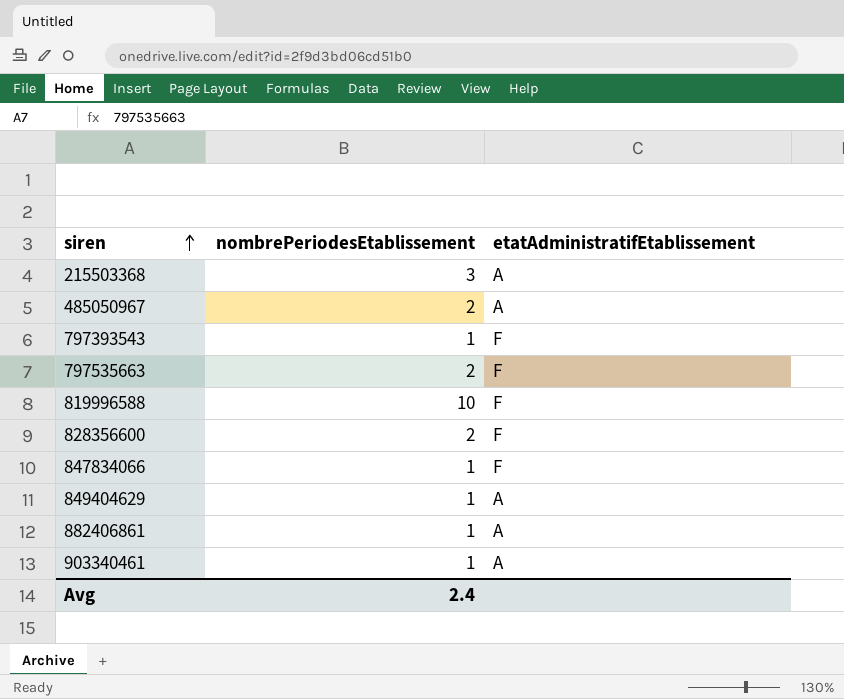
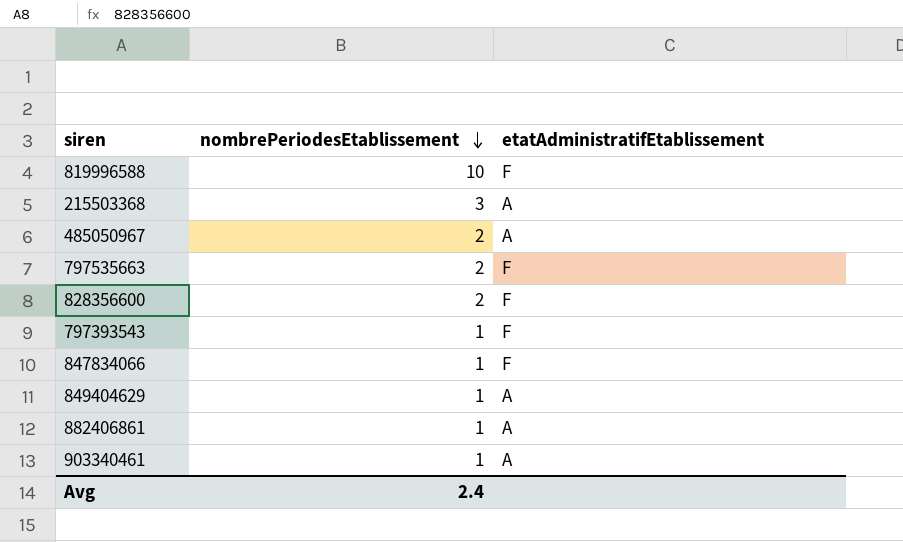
row order: siren ascending -> nombrePeriodesEtablissement descending

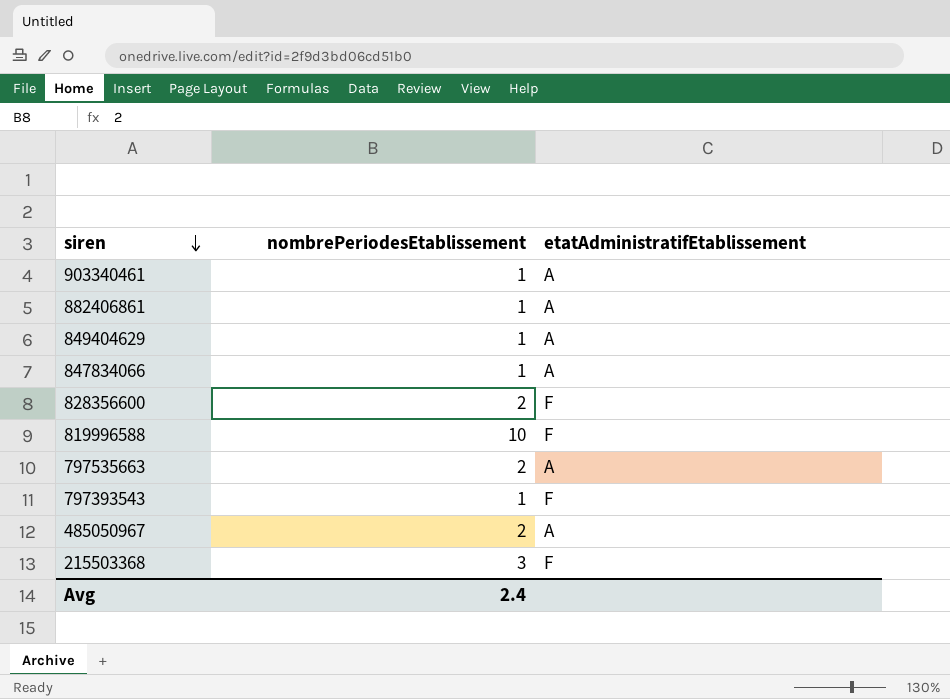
row order: nombrePeriodesEtablissement descending -> siren descending
847834066 | etatAdministratifEtablissement: F -> A
797535663 | etatAdministratifEtablissement: F -> A
215503368 | etatAdministratifEtablissement: A -> F

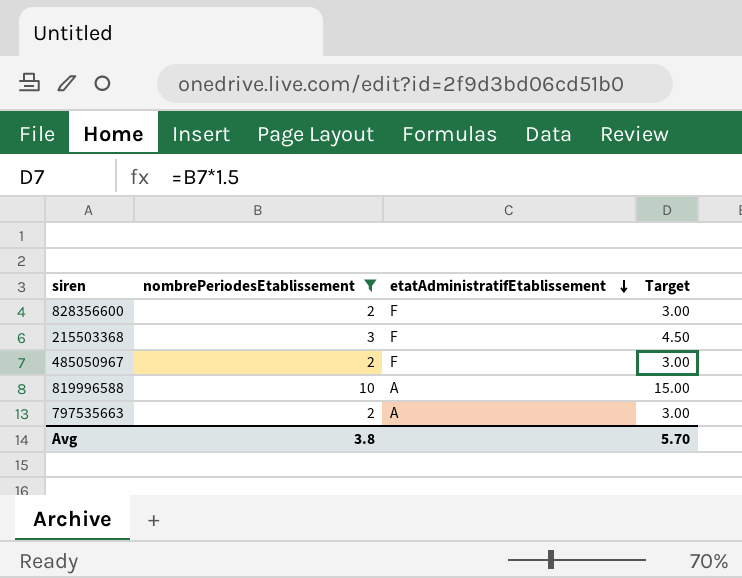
filter: none -> nombrePeriodesEtablissement != 1
row order: siren descending -> etatAdministratifEtablissement descending
column Target | formula: none -> [nombrePeriodesEtablissement] * 1.5
485050967 | etatAdministratifEtablissement: A -> F
819996588 | etatAdministratifEtablissement: F -> A
Avg | nombrePeriodesEtablissement: 2.4 -> 3.8

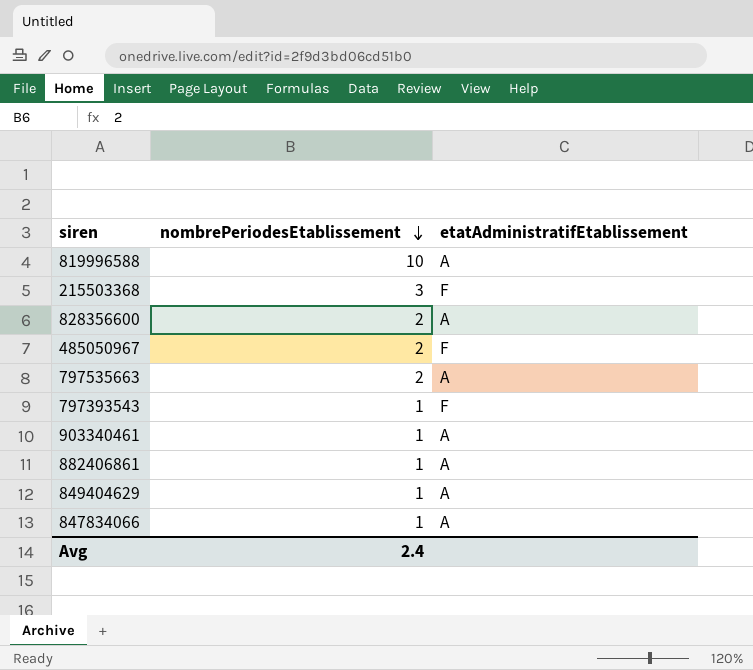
filter: nombrePeriodesEtablissement != 1 -> none
row order: etatAdministratifEtablissement descending -> nombrePeriodesEtablissement descending
column Target | formula: [nombrePeriodesEtablissement] * 1.5 -> none
828356600 | etatAdministratifEtablissement: F -> A
Avg | nombrePeriodesEtablissement: 3.8 -> 2.4

